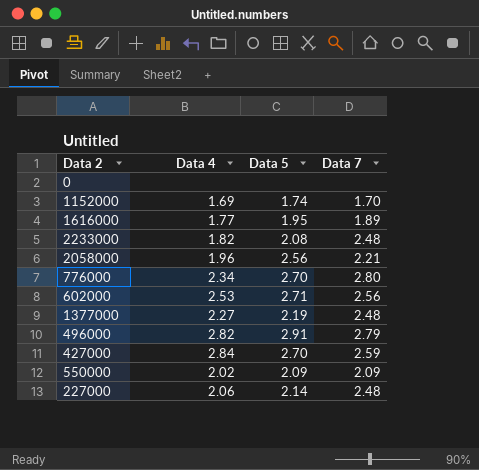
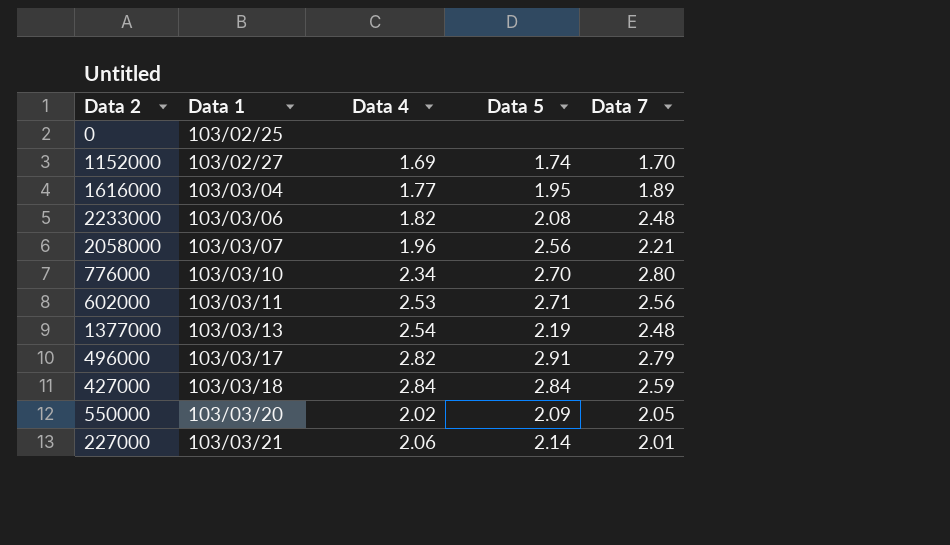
column Data 1 | position: none -> 2
1377000 | Data 4: 2.27 -> 2.54
427000 | Data 5: 2.70 -> 2.84
550000 | Data 7: 2.09 -> 2.05
227000 | Data 7: 2.48 -> 2.01

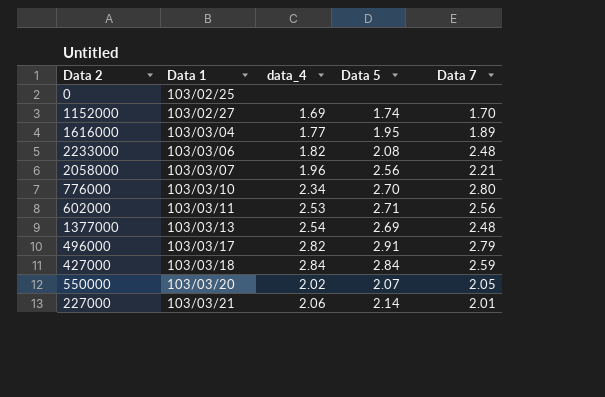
column name: Data 4 -> data_4
1377000 | Data 5: 2.19 -> 2.69
550000 | Data 5: 2.09 -> 2.07

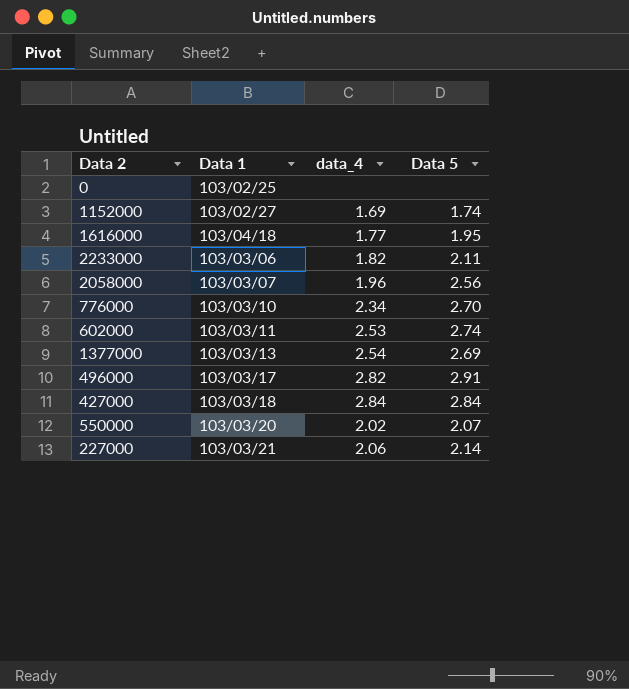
column Data 7 | position: 5 -> none
1616000 | Data 1: 103/03/04 -> 103/04/18
2233000 | Data 5: 2.08 -> 2.11
602000 | Data 5: 2.71 -> 2.74

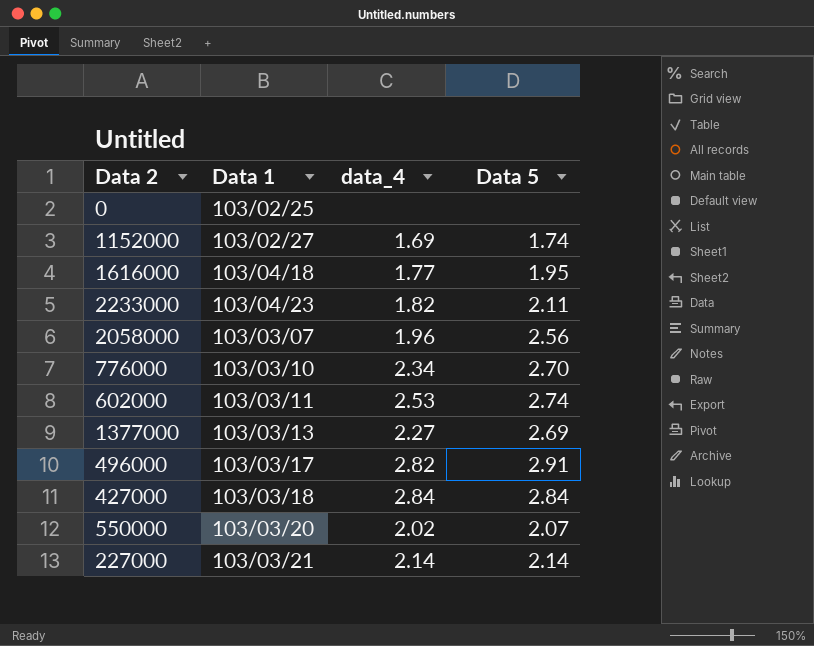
2233000 | Data 1: 103/03/06 -> 103/04/23
1377000 | data_4: 2.54 -> 2.27
227000 | data_4: 2.06 -> 2.14

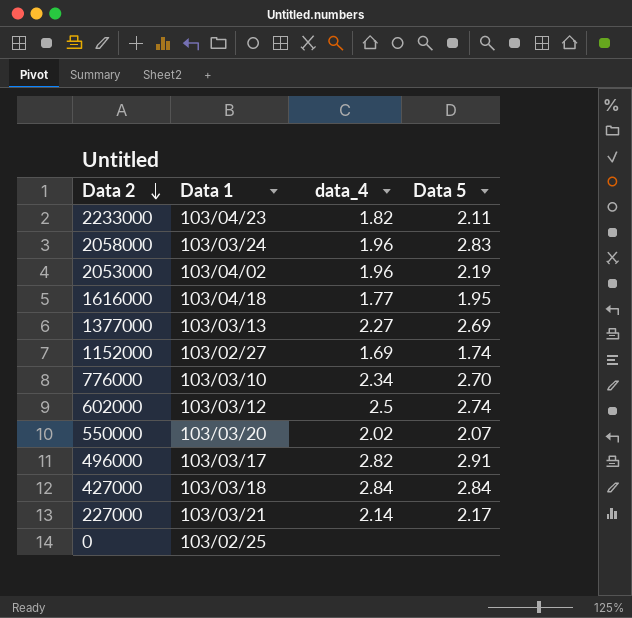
row order: none -> Data 2 descending
2058000 | Data 1: 103/03/07 -> 103/03/24
2058000 | Data 5: 2.56 -> 2.83
row 2053000: none -> 103/04/02 | 1.96 | 2.19
602000 | Data 1: 103/03/11 -> 103/03/12
602000 | data_4: 2.53 -> 2.5
227000 | Data 5: 2.14 -> 2.17

